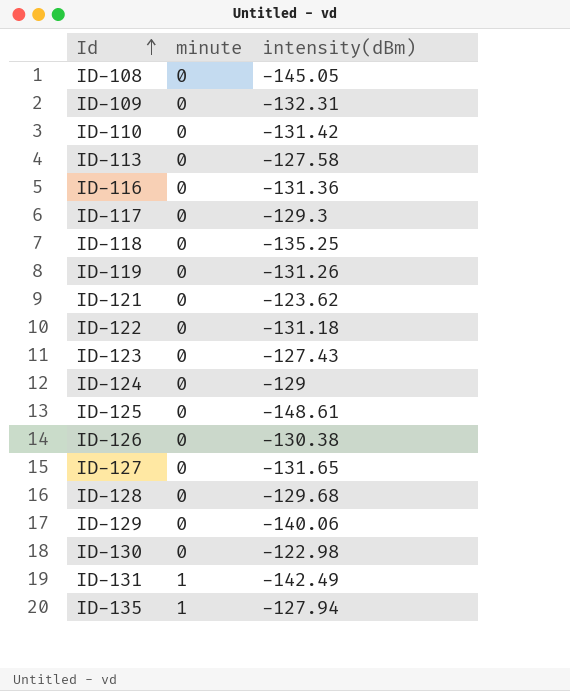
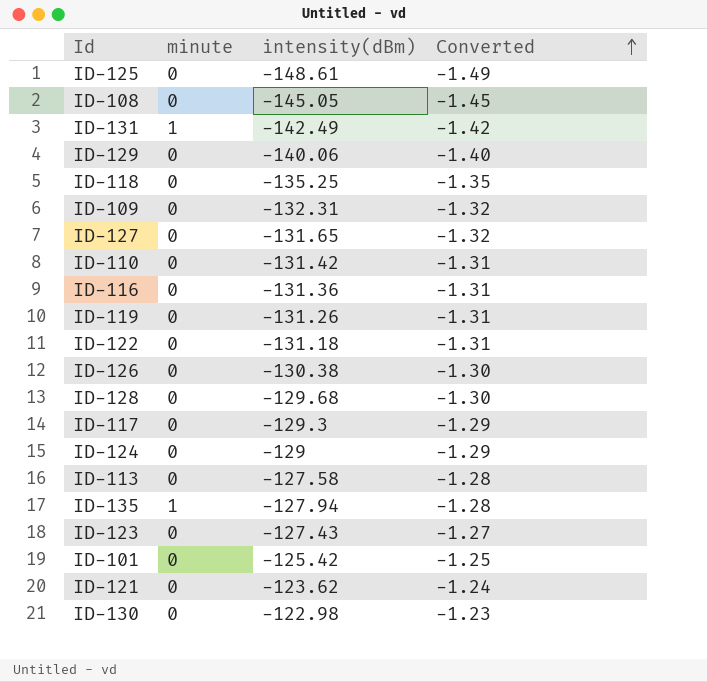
row order: Id ascending -> Converted ascending
column Converted | formula: none -> [intensity(dBm)] * 0.01
row ID-101: none -> 0 | -125.42 | -1.25

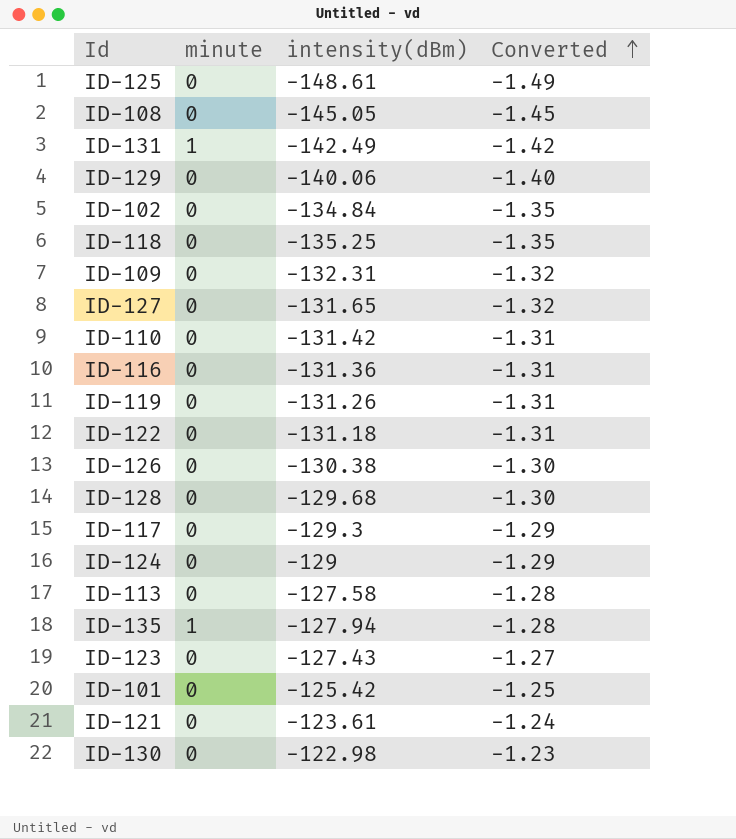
row ID-102: none -> 0 | -134.84 | -1.35
ID-121 | intensity(dBm): -123.62 -> -123.61

